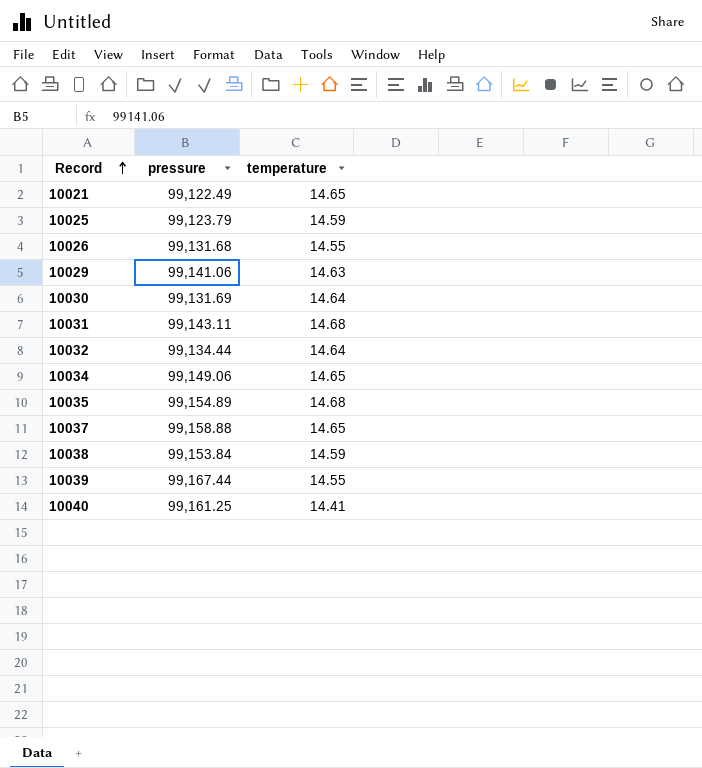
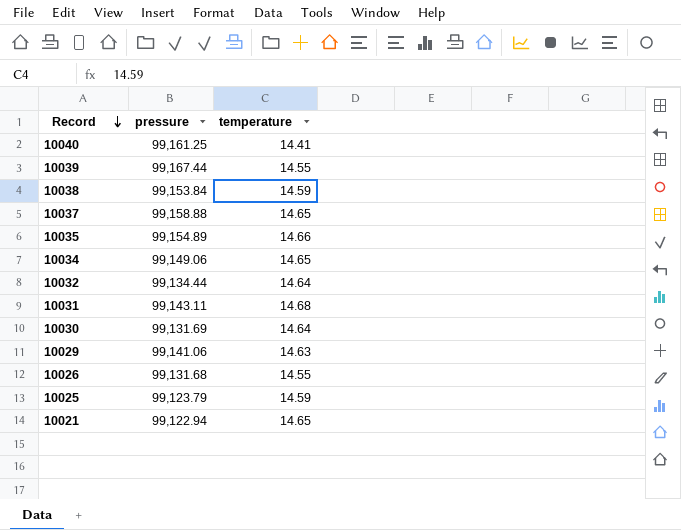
row order: Record ascending -> Record descending
10035 | temperature: 14.68 -> 14.66
10021 | pressure: 99,122.49 -> 99,122.94

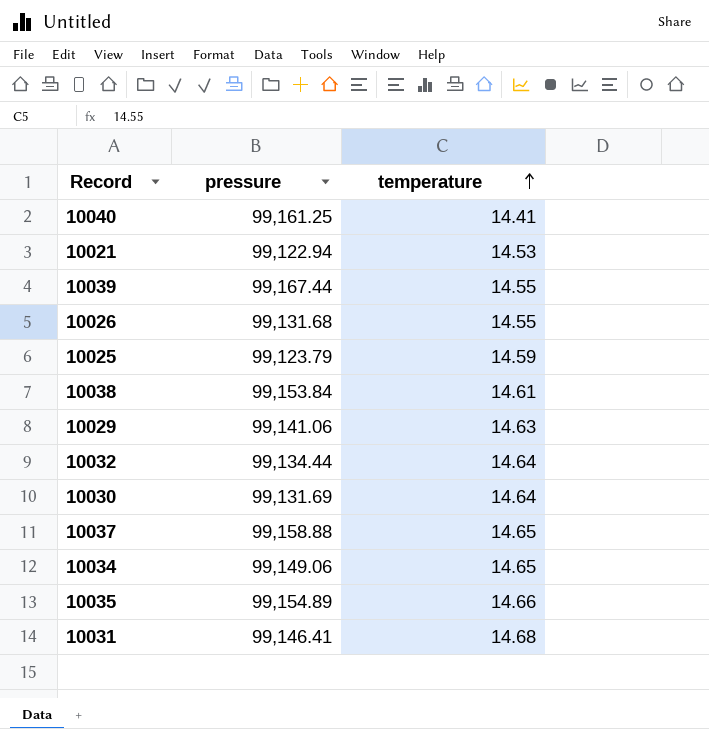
row order: Record descending -> temperature ascending
10021 | temperature: 14.65 -> 14.53
10038 | temperature: 14.59 -> 14.61
10031 | pressure: 99,143.11 -> 99,146.41

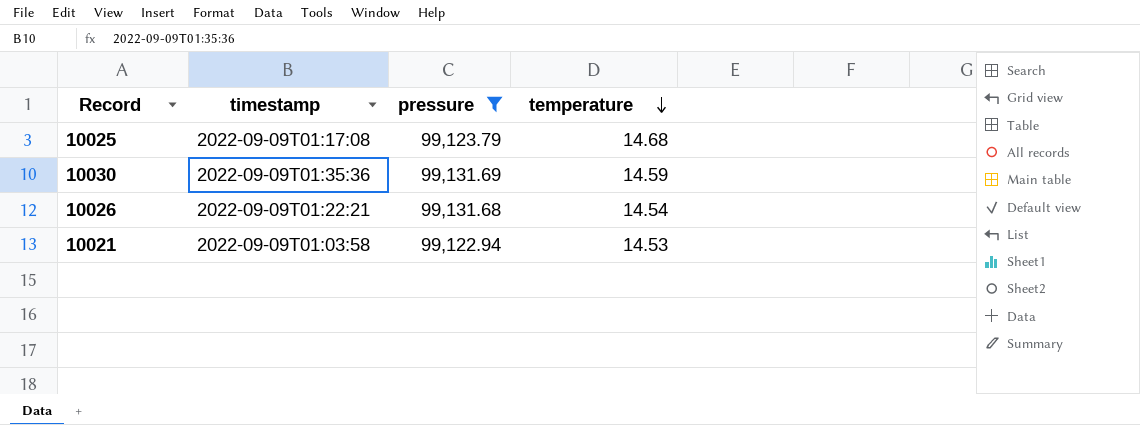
filter: none -> pressure <= 99,131.69
row order: temperature ascending -> temperature descending
column timestamp | position: none -> 2
10025 | temperature: 14.59 -> 14.68
10030 | temperature: 14.64 -> 14.59
10026 | temperature: 14.55 -> 14.54

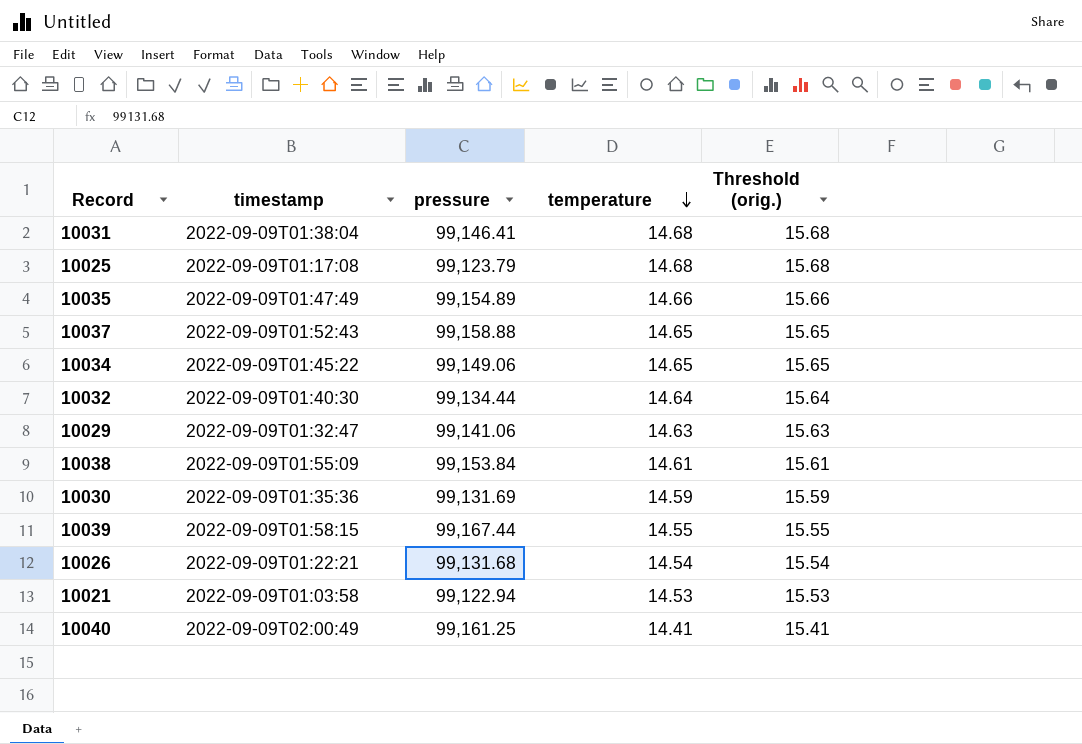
filter: pressure <= 99,131.69 -> none
column Threshold (orig.) | formula: none -> [temperature] + 1

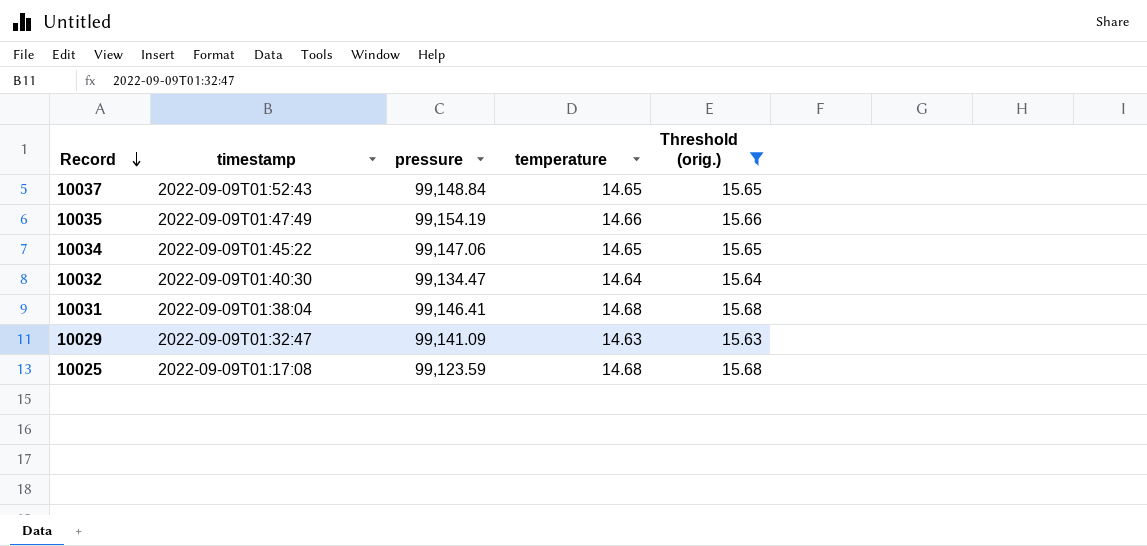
filter: none -> Threshold (orig.) >= 15.63
row order: temperature descending -> Record descending
10037 | pressure: 99,158.88 -> 99,148.84
10035 | pressure: 99,154.89 -> 99,154.19
10034 | pressure: 99,149.06 -> 99,147.06
10032 | pressure: 99,134.44 -> 99,134.47
10029 | pressure: 99,141.06 -> 99,141.09
10025 | pressure: 99,123.79 -> 99,123.59

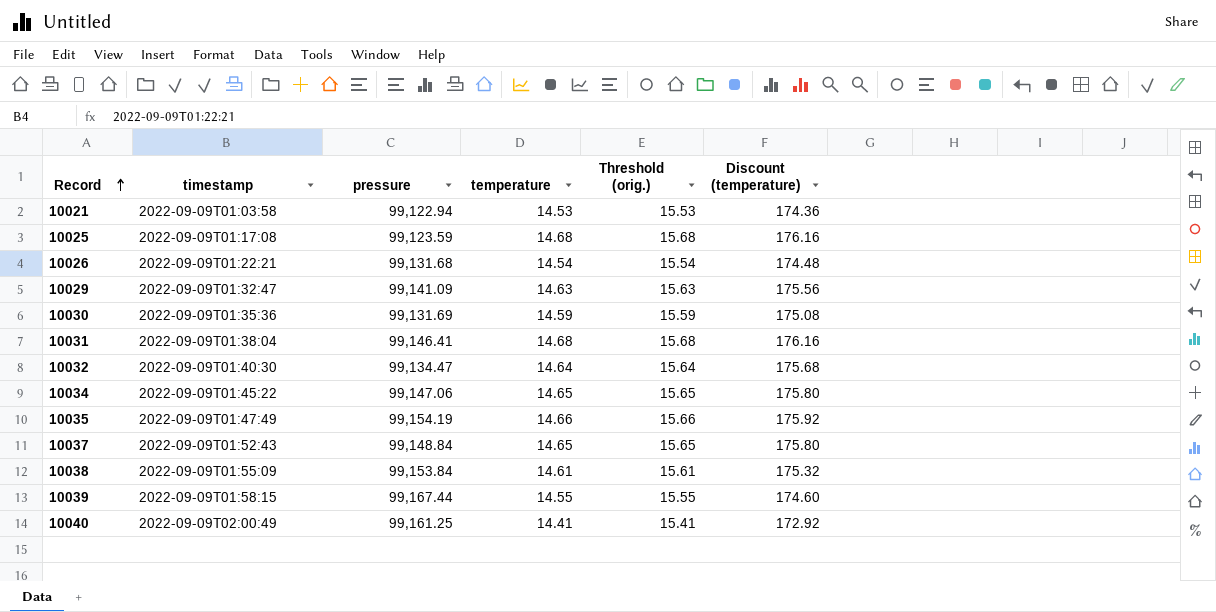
filter: Threshold (orig.) >= 15.63 -> none
row order: Record descending -> Record ascending
column Discount (temperature) | formula: none -> [temperature] * 12

